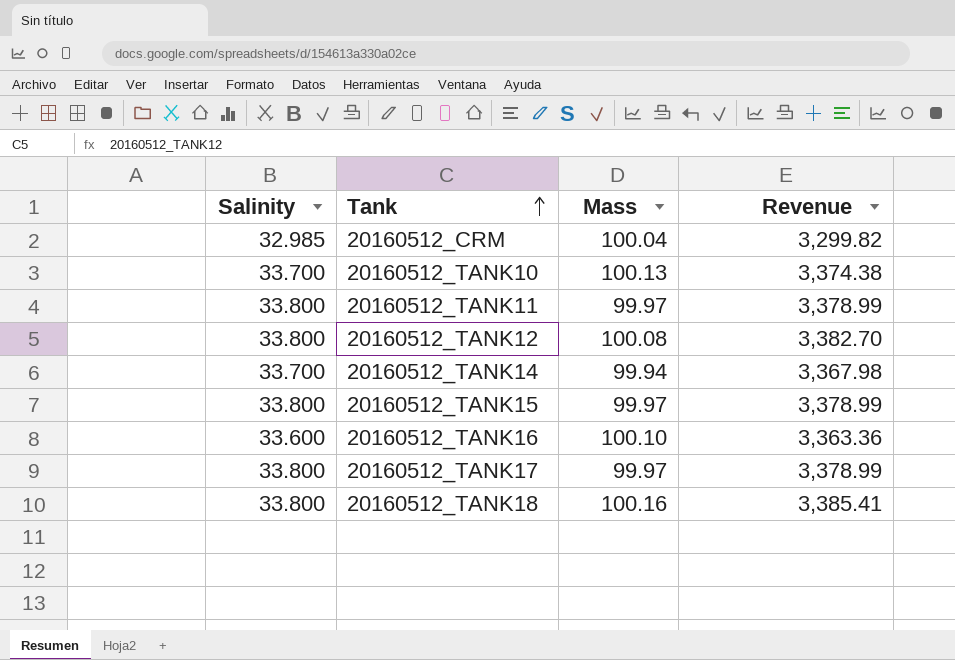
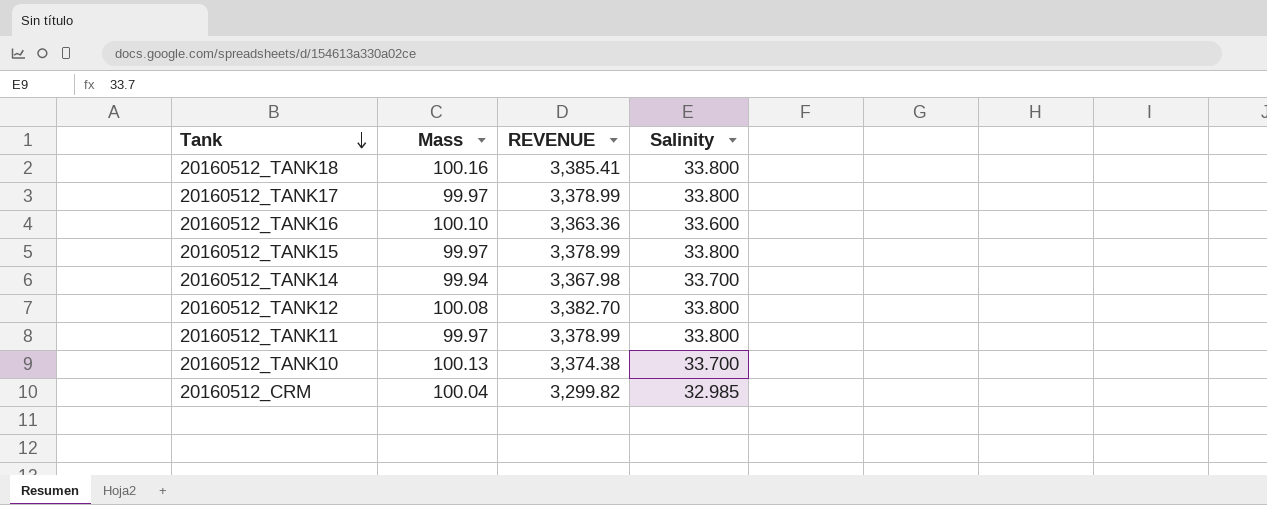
row order: Tank ascending -> Tank descending
column name: Revenue -> REVENUE
column Salinity | position: 1 -> 4

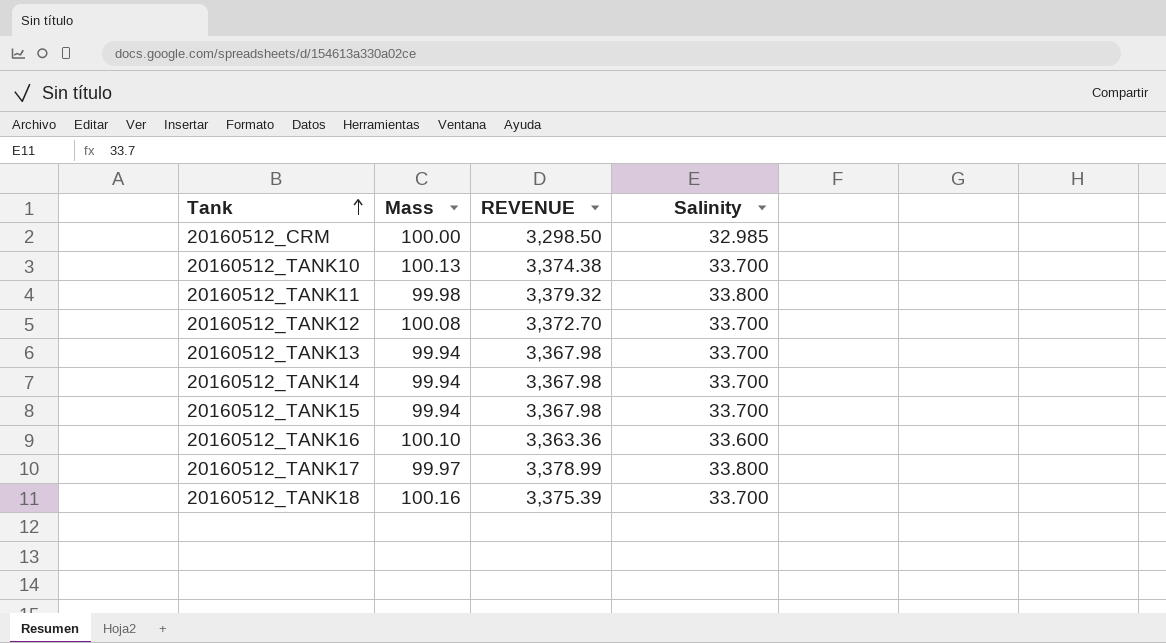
row order: Tank descending -> Tank ascending
20160512_CRM | Mass: 100.04 -> 100.00
20160512_CRM | REVENUE: 3,299.82 -> 3,298.50
20160512_TANK11 | Mass: 99.97 -> 99.98
20160512_TANK11 | REVENUE: 3,378.99 -> 3,379.32
20160512_TANK12 | REVENUE: 3,382.70 -> 3,372.70
20160512_TANK12 | Salinity: 33.800 -> 33.700
row 20160512_TANK13: none -> 99.94 | 3,367.98 | 33.700
20160512_TANK15 | Mass: 99.97 -> 99.94
20160512_TANK15 | REVENUE: 3,378.99 -> 3,367.98
20160512_TANK15 | Salinity: 33.800 -> 33.700
20160512_TANK18 | REVENUE: 3,385.41 -> 3,375.39
20160512_TANK18 | Salinity: 33.800 -> 33.700

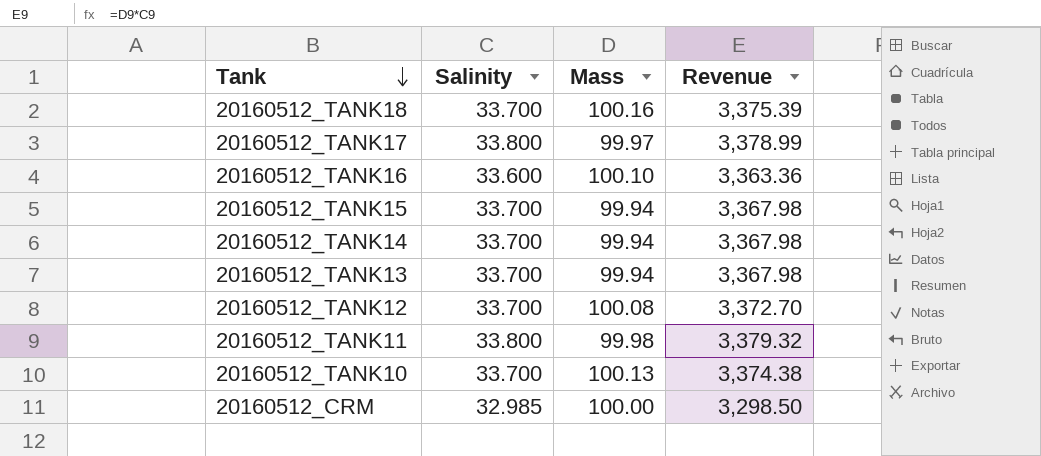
row order: Tank ascending -> Tank descending
column Salinity | position: 4 -> 2
column name: REVENUE -> Revenue

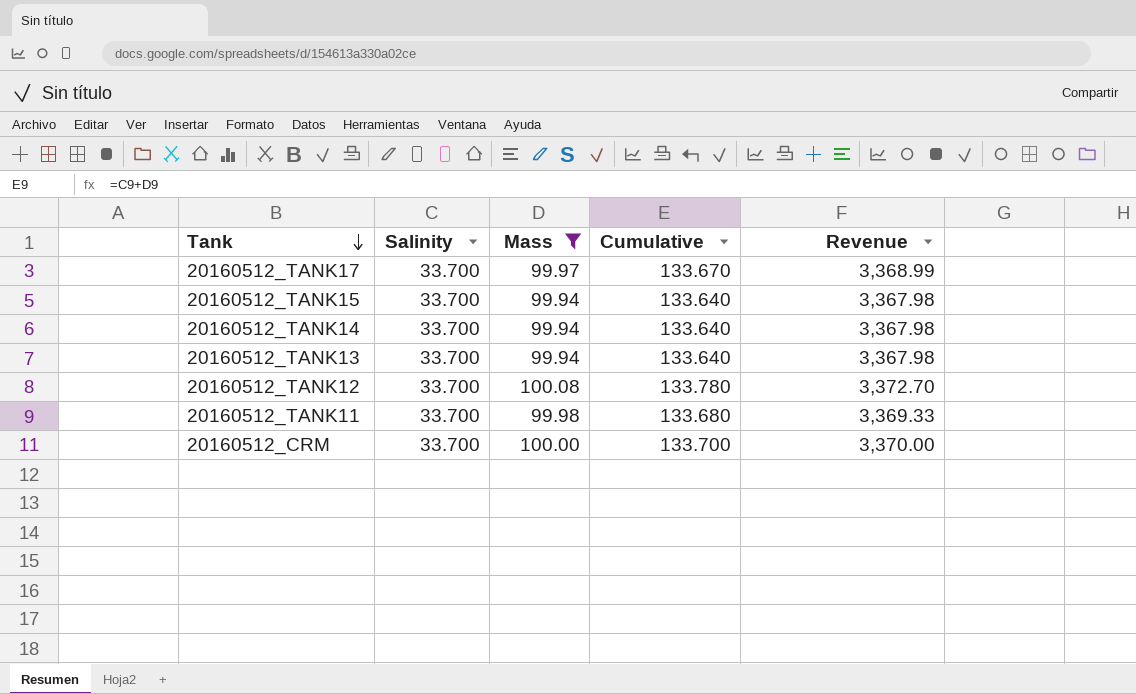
filter: none -> Mass <= 100.08
column Cumulative | formula: none -> [Salinity] + [Mass]
20160512_TANK17 | Salinity: 33.800 -> 33.700
20160512_TANK17 | Revenue: 3,378.99 -> 3,368.99
20160512_TANK11 | Salinity: 33.800 -> 33.700
20160512_TANK11 | Revenue: 3,379.32 -> 3,369.33
20160512_CRM | Salinity: 32.985 -> 33.700
20160512_CRM | Revenue: 3,298.50 -> 3,370.00

